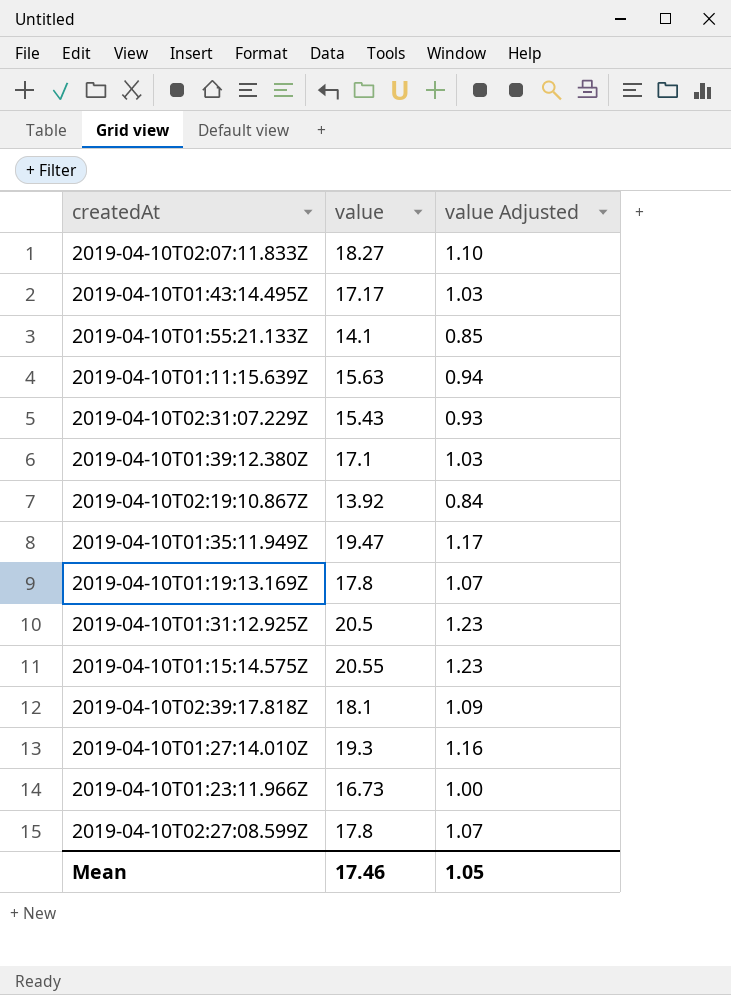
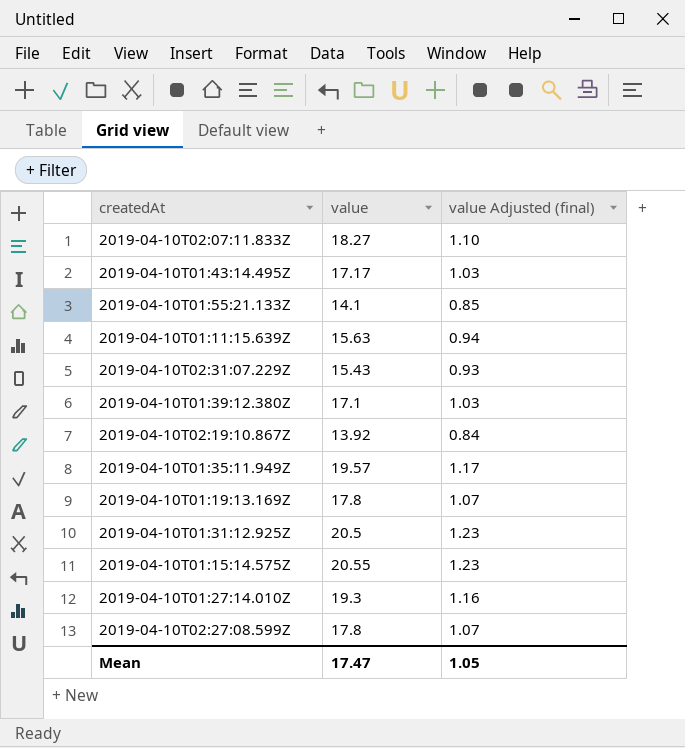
column name: value Adjusted -> value Adjusted (final)
row 2019-04-10T02:39:17.818Z: 18.1 | 1.09 -> none
row 2019-04-10T01:23:11.966Z: 16.73 | 1.00 -> none
2019-04-10T01:35:11.949Z | value: 19.47 -> 19.57
Mean | value: 17.46 -> 17.47

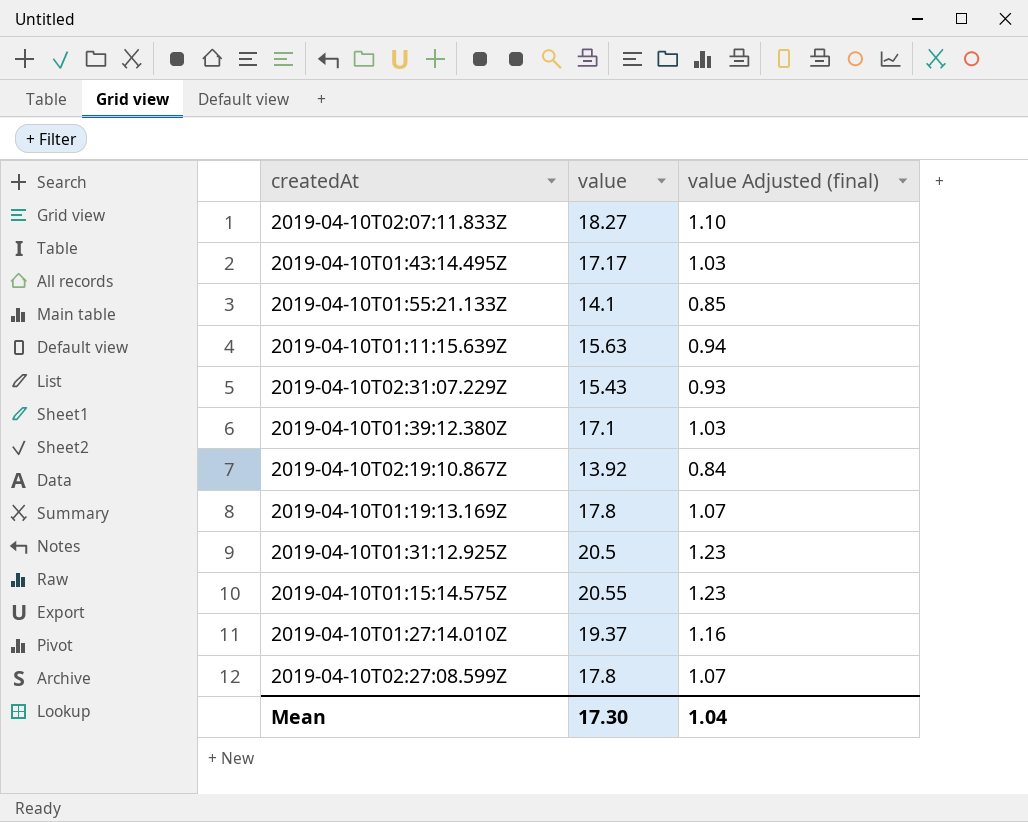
row 2019-04-10T01:35:11.949Z: 19.57 | 1.17 -> none
2019-04-10T01:27:14.010Z | value: 19.3 -> 19.37
Mean | value: 17.47 -> 17.30
Mean | value Adjusted (final): 1.05 -> 1.04

